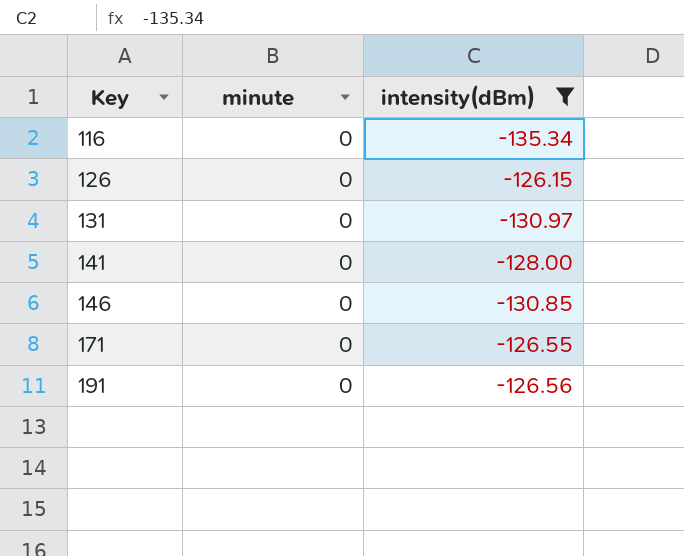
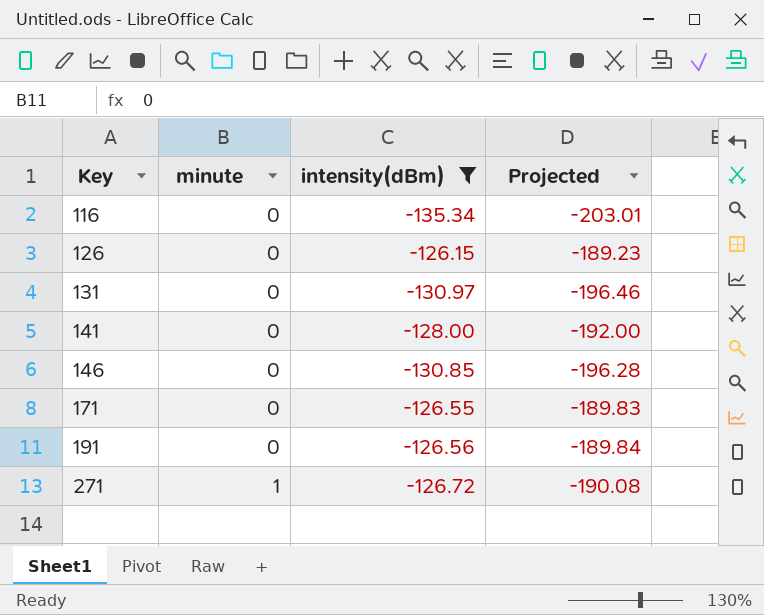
column Projected | formula: none -> [intensity(dBm)] * 1.5
row 271: none -> 1 | -126.72 | -190.08

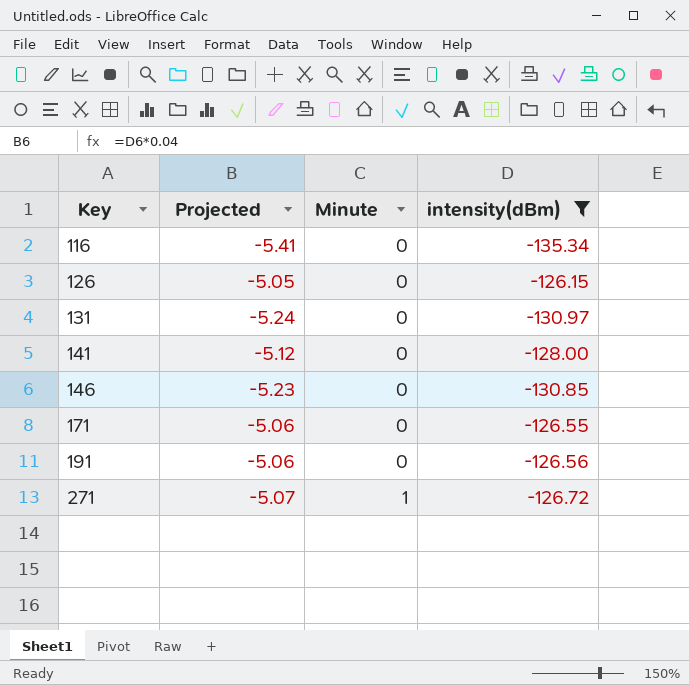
column Projected | formula: [intensity(dBm)] * 1.5 -> [intensity(dBm)] * 0.04
column Projected | position: 4 -> 2
column name: minute -> Minute

